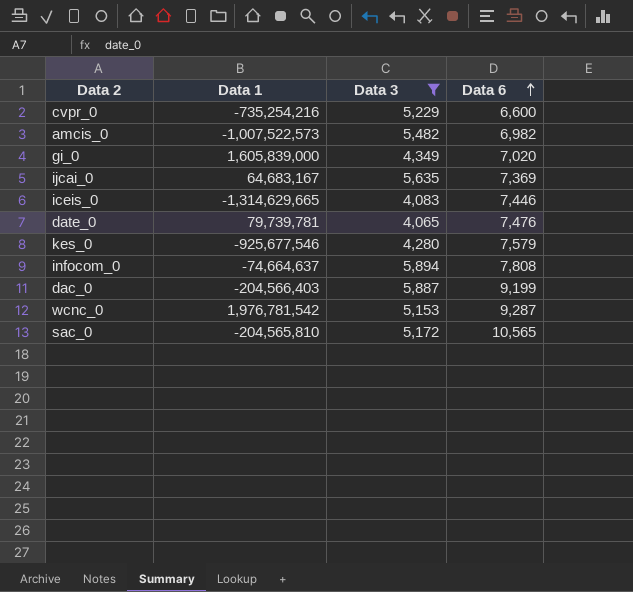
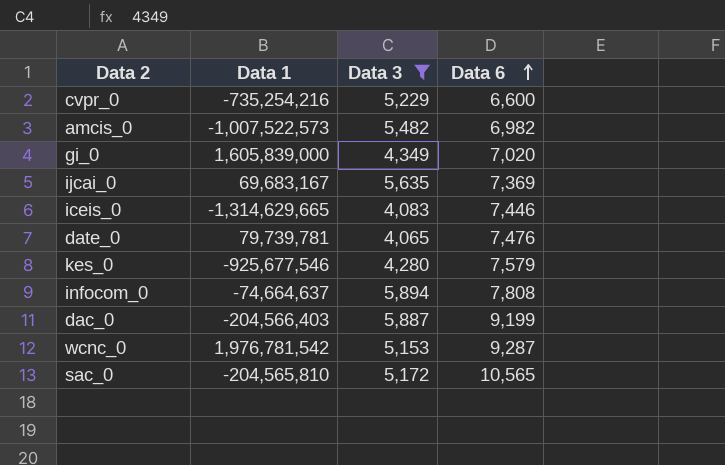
ijcai_0 | Data 1: 64,683,167 -> 69,683,167

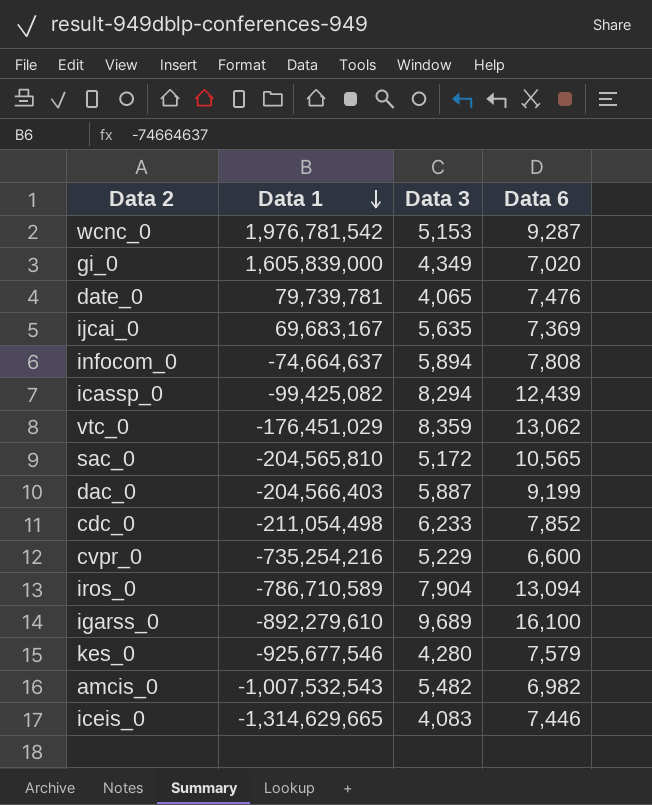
filter: Data 3 <= 5,894 -> none
row order: Data 6 ascending -> Data 1 descending
amcis_0 | Data 1: -1,007,522,573 -> -1,007,532,543

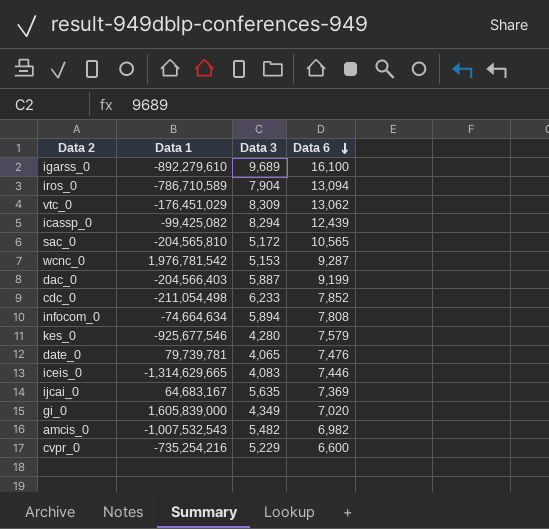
row order: Data 1 descending -> Data 6 descending
vtc_0 | Data 3: 8,359 -> 8,309
infocom_0 | Data 1: -74,664,637 -> -74,664,634
ijcai_0 | Data 1: 69,683,167 -> 64,683,167

